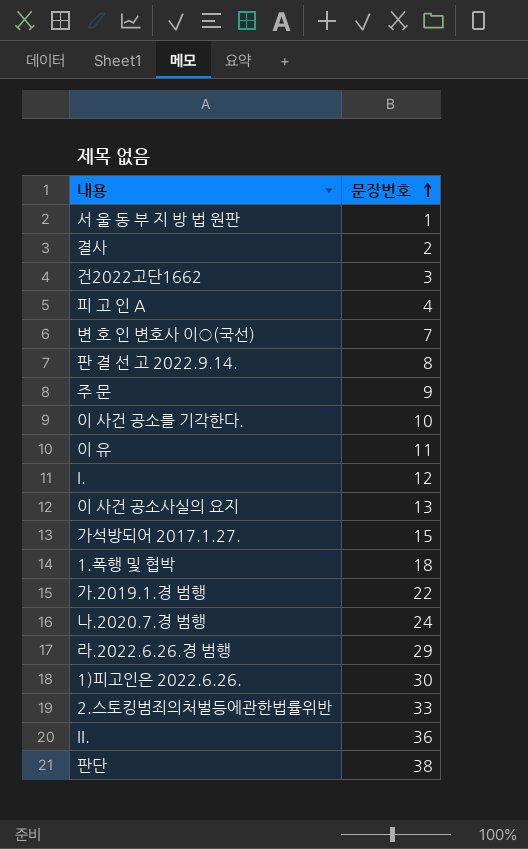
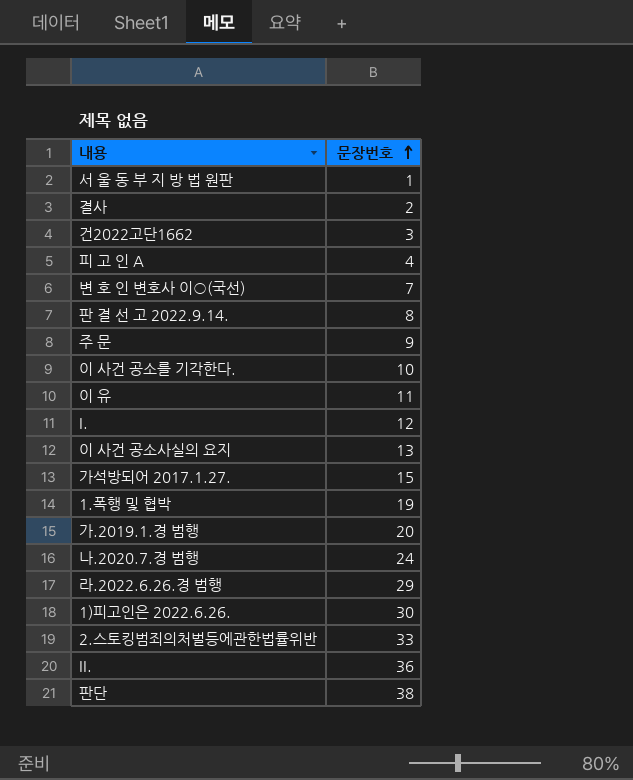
1.폭행 및 협박 | 문장번호: 18 -> 19
가.2019.1.경 범행 | 문장번호: 22 -> 20

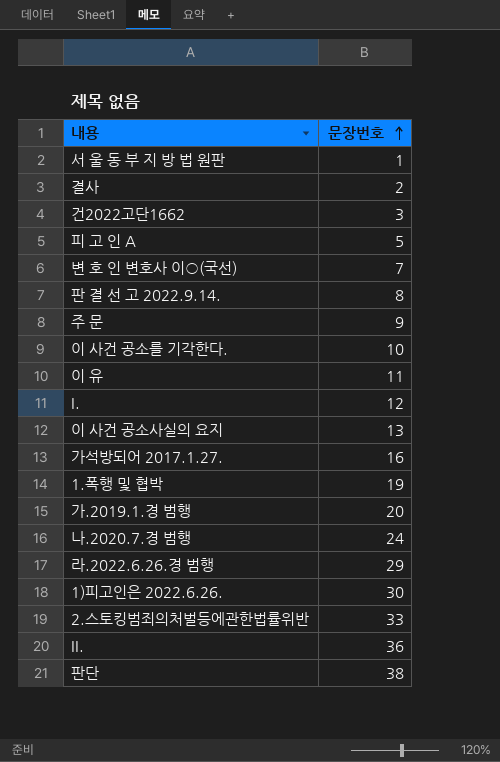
피 고 인 A | 문장번호: 4 -> 5
가석방되어 2017.1.27. | 문장번호: 15 -> 16

